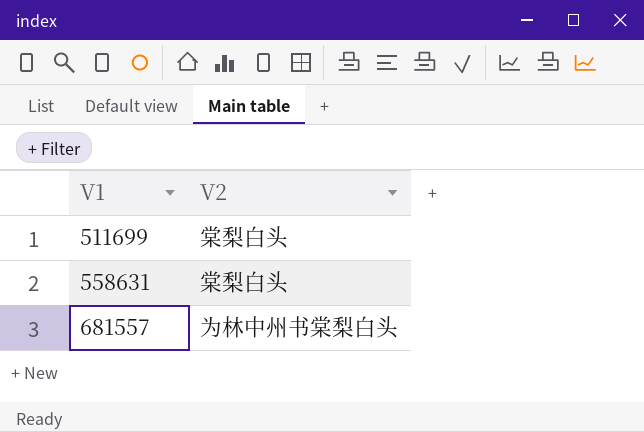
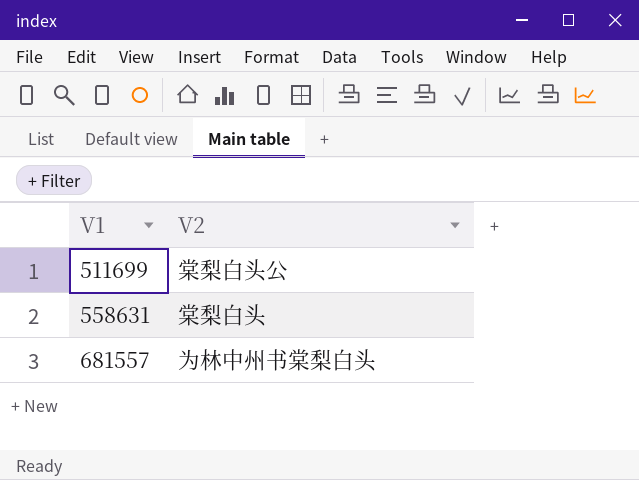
511699 | V2: 棠梨白头 -> 棠梨白头公

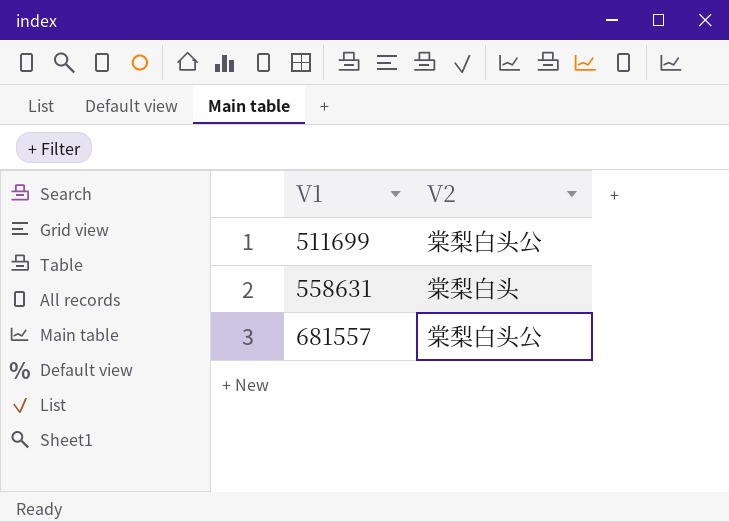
681557 | V2: 为林中州书棠梨白头 -> 棠梨白头公

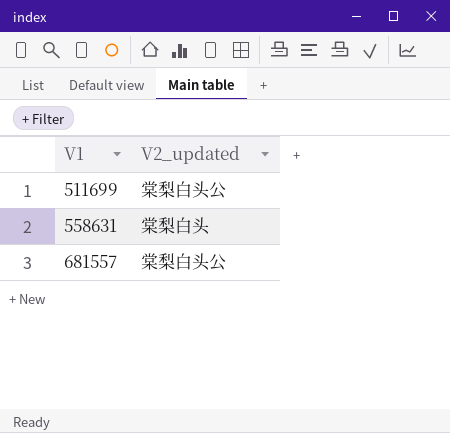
column name: V2 -> V2_updated

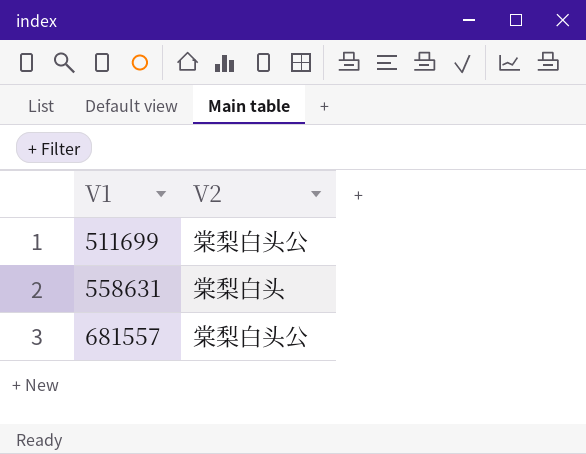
column name: V2_updated -> V2

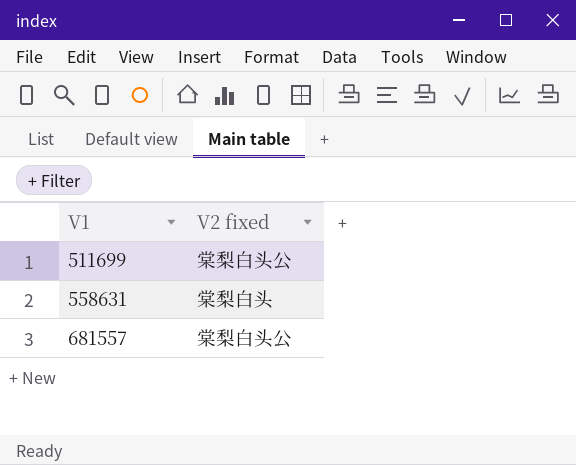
column name: V2 -> V2 fixed

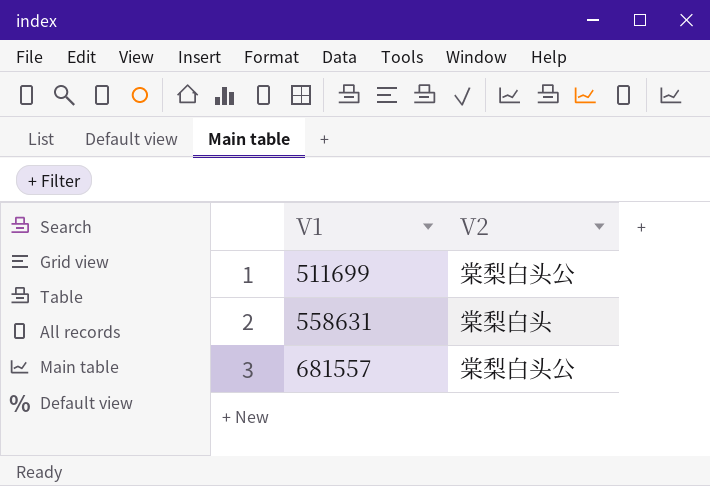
column name: V2 fixed -> V2

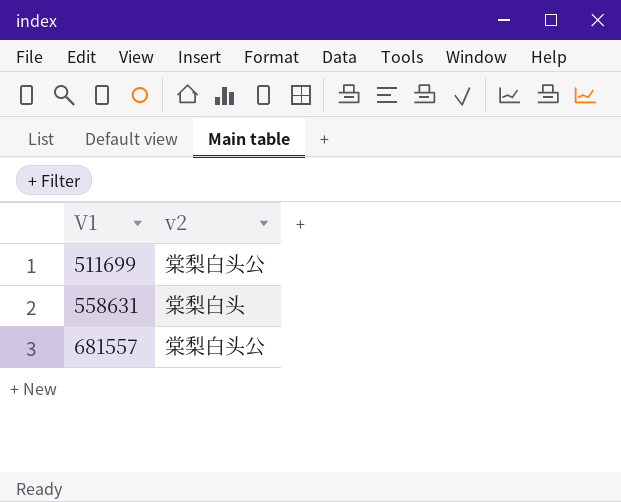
column name: V2 -> v2

